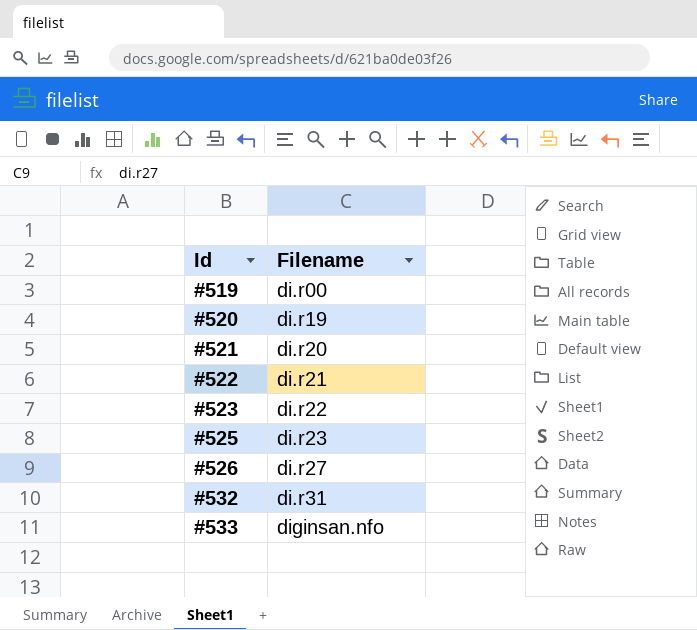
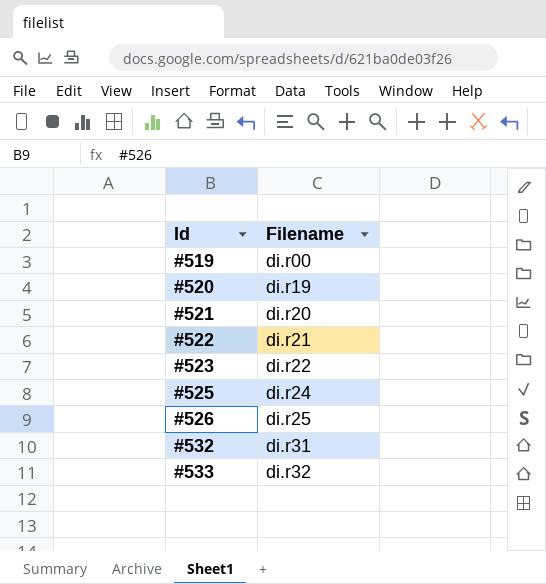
#525 | Filename: di.r23 -> di.r24
#526 | Filename: di.r27 -> di.r25
#533 | Filename: diginsan.nfo -> di.r32

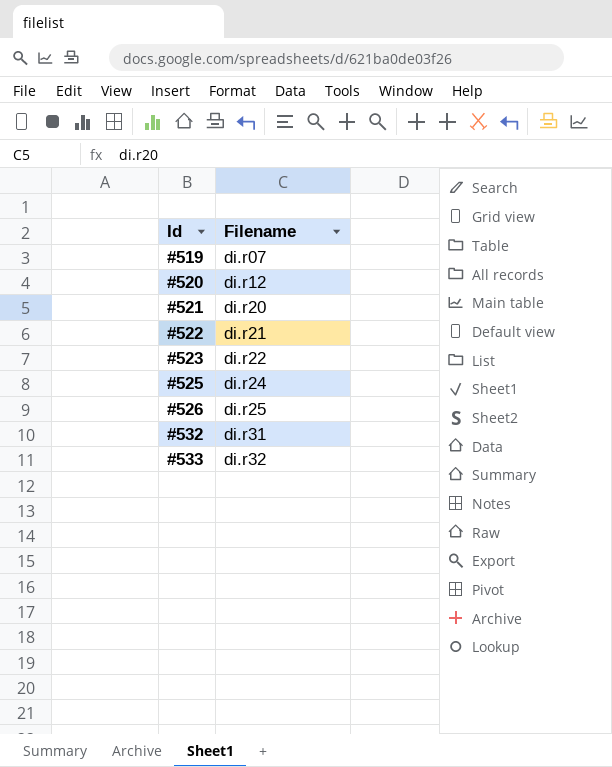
#519 | Filename: di.r00 -> di.r07
#520 | Filename: di.r19 -> di.r12

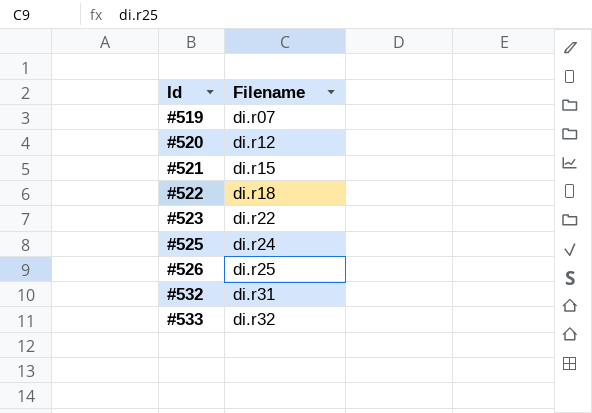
#521 | Filename: di.r20 -> di.r15
#522 | Filename: di.r21 -> di.r18

